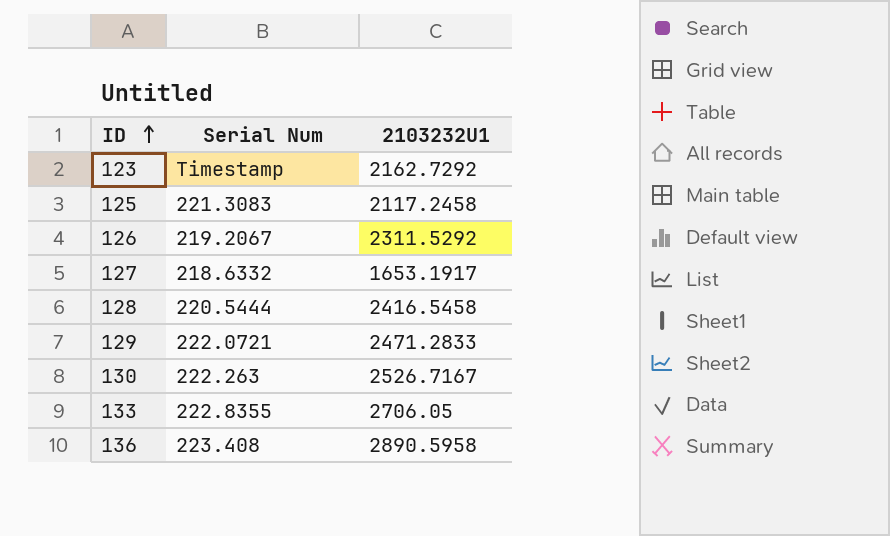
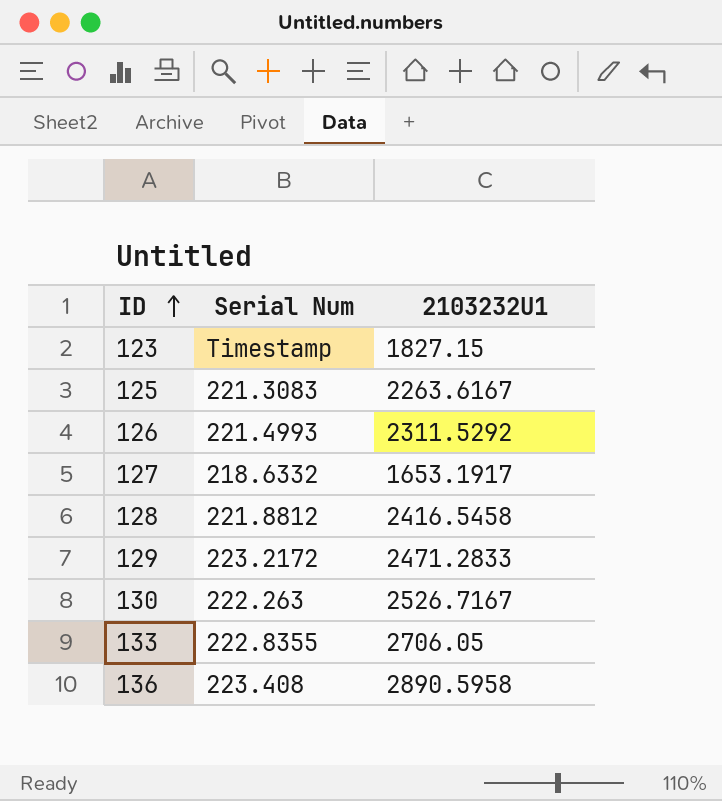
123 | 2103232U1: 2162.7292 -> 1827.15
125 | 2103232U1: 2117.2458 -> 2263.6167
126 | Serial Num: 219.2067 -> 221.4993
128 | Serial Num: 220.5444 -> 221.8812
129 | Serial Num: 222.0721 -> 223.2172

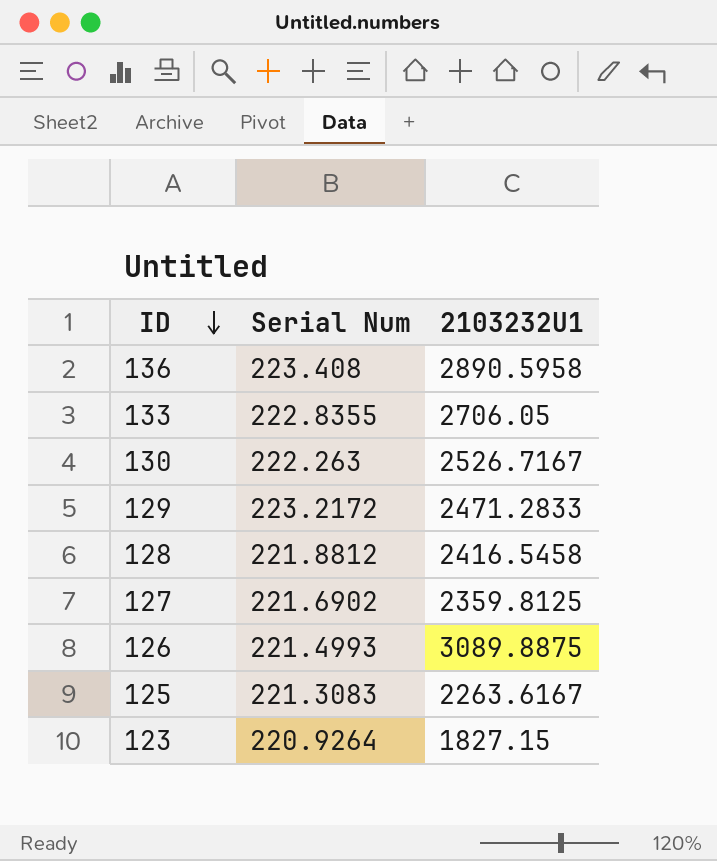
row order: ID ascending -> ID descending
127 | Serial Num: 218.6332 -> 221.6902
127 | 2103232U1: 1653.1917 -> 2359.8125
126 | 2103232U1: 2311.5292 -> 3089.8875
123 | Serial Num: Timestamp -> 220.9264

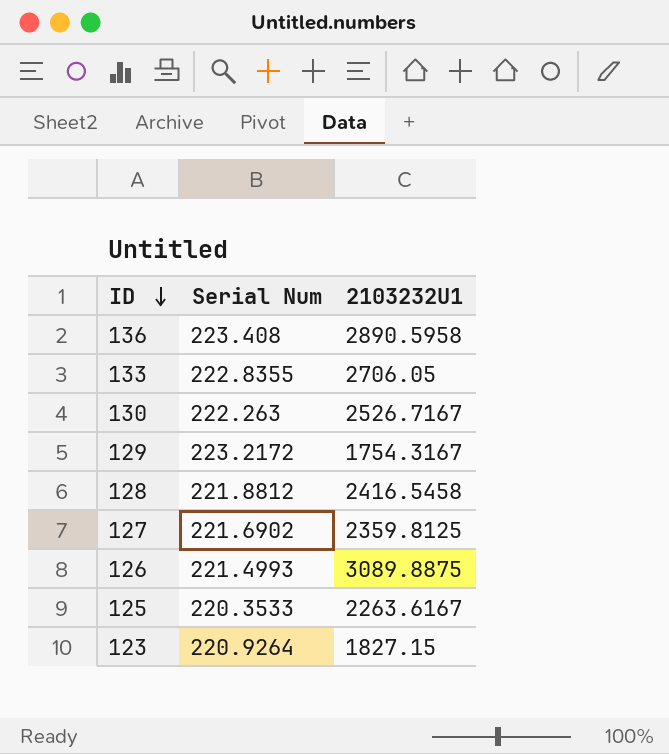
129 | 2103232U1: 2471.2833 -> 1754.3167
125 | Serial Num: 221.3083 -> 220.3533

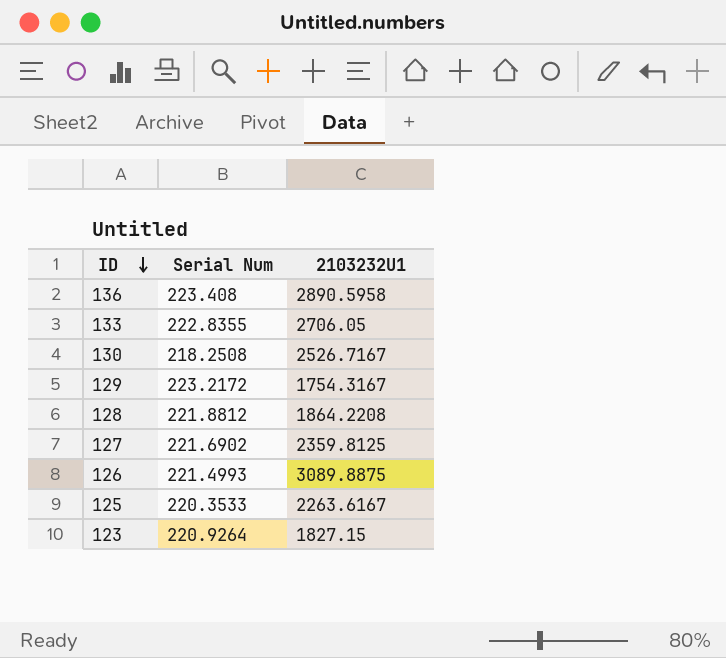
130 | Serial Num: 222.263 -> 218.2508
128 | 2103232U1: 2416.5458 -> 1864.2208

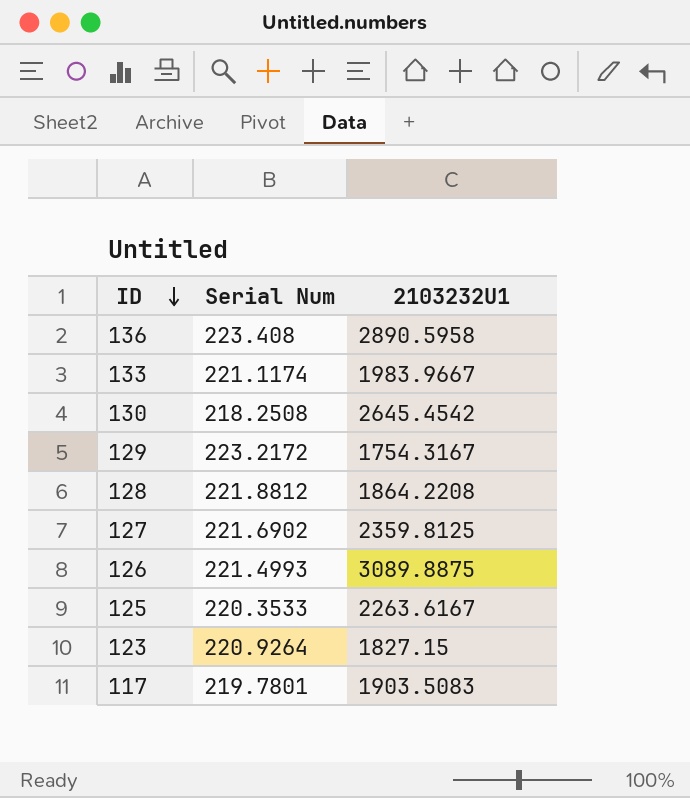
133 | Serial Num: 222.8355 -> 221.1174
133 | 2103232U1: 2706.05 -> 1983.9667
130 | 2103232U1: 2526.7167 -> 2645.4542
row 117: none -> 219.7801 | 1903.5083

